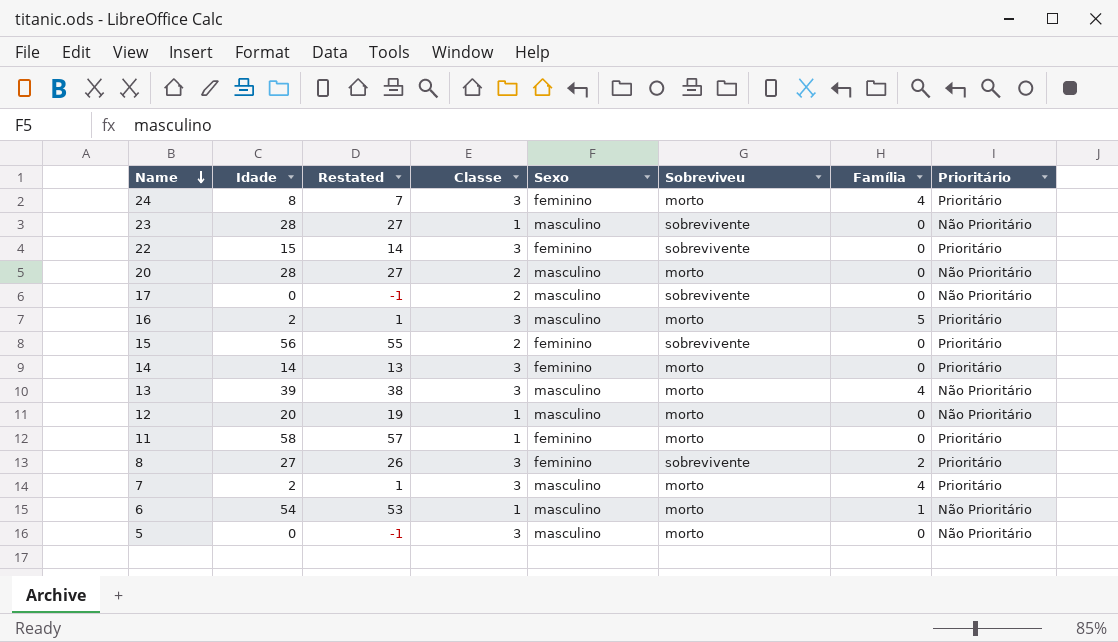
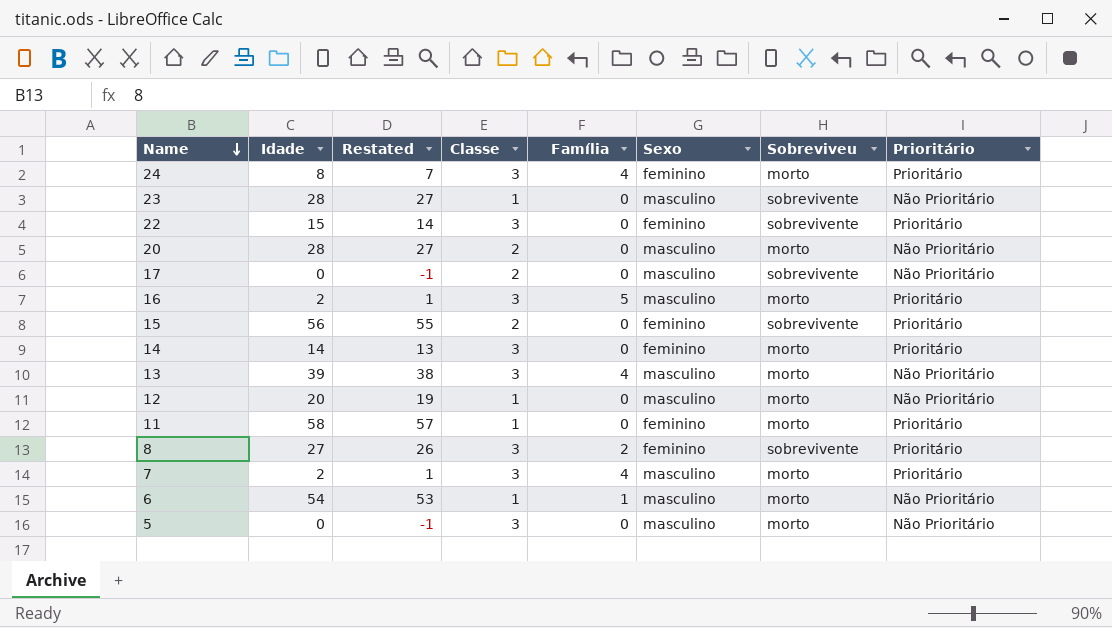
column Família | position: 7 -> 5

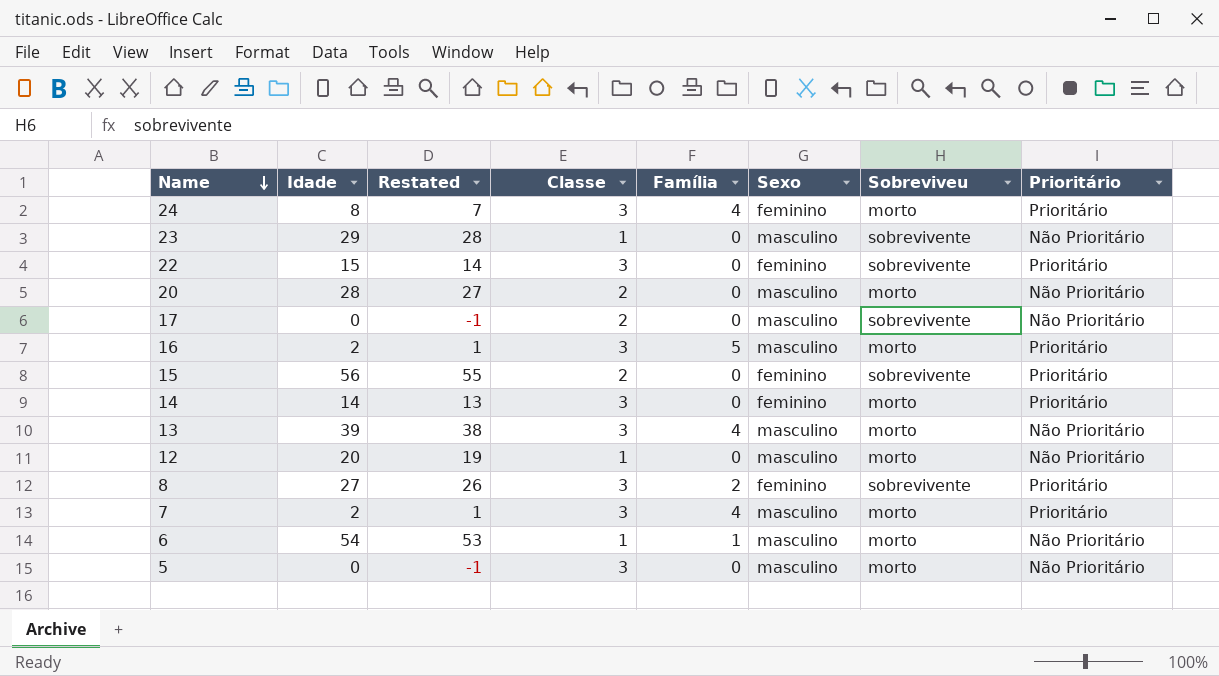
row 11: 58 | 57 | 1 | 0 | feminino | morto | Prioritário -> none
23 | Idade: 28 -> 29
23 | Restated: 27 -> 28

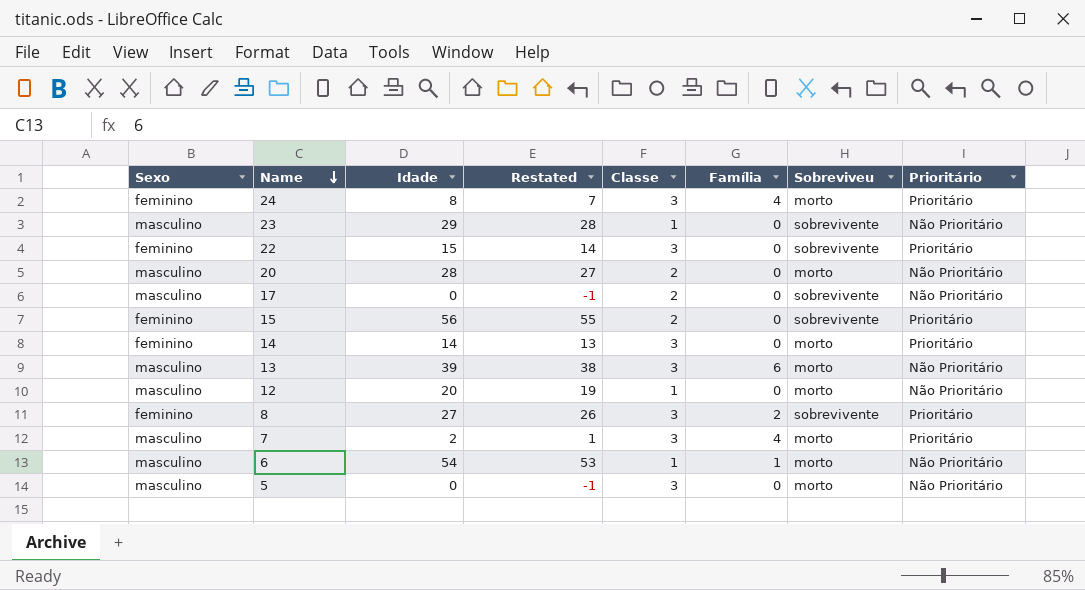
column Sexo | position: 6 -> 1
row 16: 2 | 1 | 3 | 5 | masculino | morto | Prioritário -> none
13 | Família: 4 -> 6

